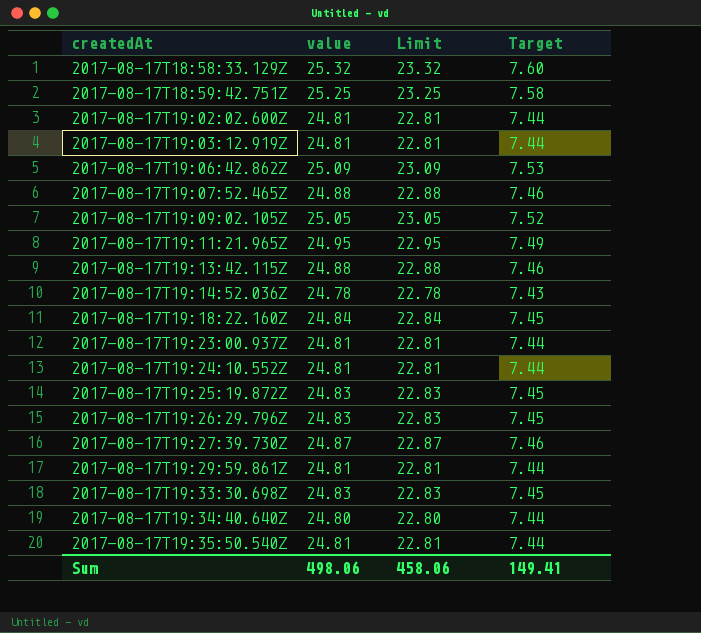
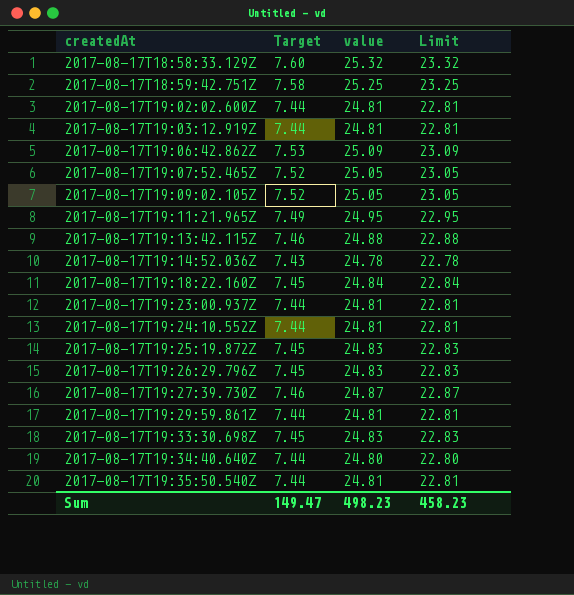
column Target | position: 4 -> 2
2017-08-17T19:07:52.465Z | Target: 7.46 -> 7.52
2017-08-17T19:07:52.465Z | value: 24.88 -> 25.05
2017-08-17T19:07:52.465Z | Limit: 22.88 -> 23.05
Sum | Target: 149.41 -> 149.47
Sum | value: 498.06 -> 498.23
Sum | Limit: 458.06 -> 458.23

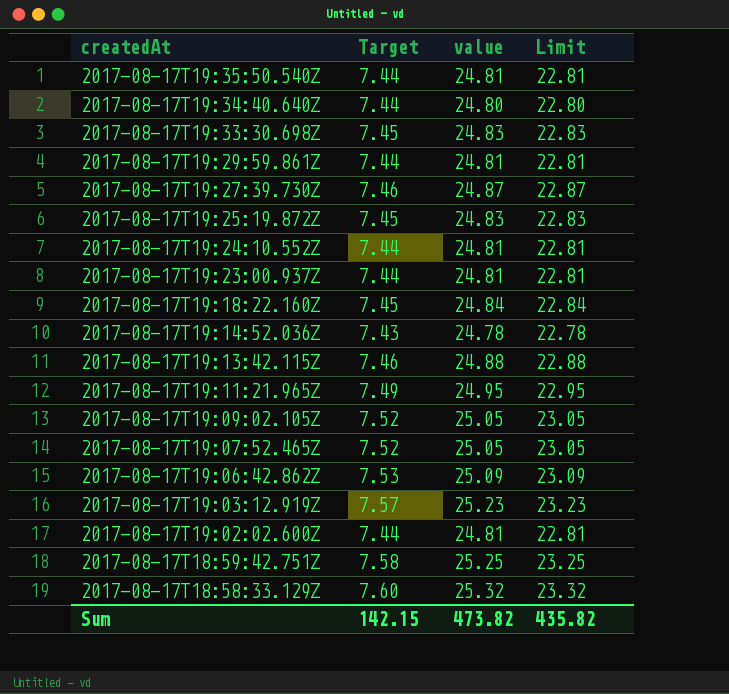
row order: createdAt ascending -> createdAt descending
row 2017-08-17T19:26:29.796Z: 7.45 | 24.83 | 22.83 -> none
2017-08-17T19:03:12.919Z | Target: 7.44 -> 7.57
2017-08-17T19:03:12.919Z | value: 24.81 -> 25.23
2017-08-17T19:03:12.919Z | Limit: 22.81 -> 23.23
Sum | Target: 149.47 -> 142.15
Sum | value: 498.23 -> 473.82
Sum | Limit: 458.23 -> 435.82

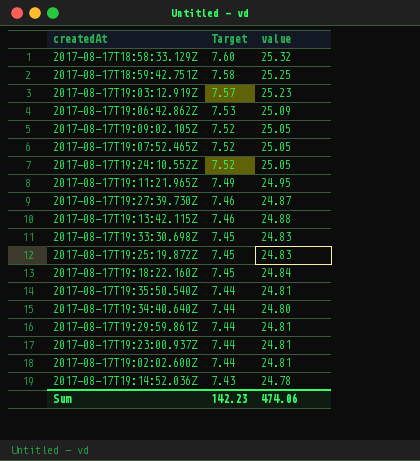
row order: createdAt descending -> Target descending
column Limit | formula: [value] - 2 -> none
2017-08-17T19:24:10.552Z | Target: 7.44 -> 7.52
2017-08-17T19:24:10.552Z | value: 24.81 -> 25.05
Sum | Target: 142.15 -> 142.23
Sum | value: 473.82 -> 474.06

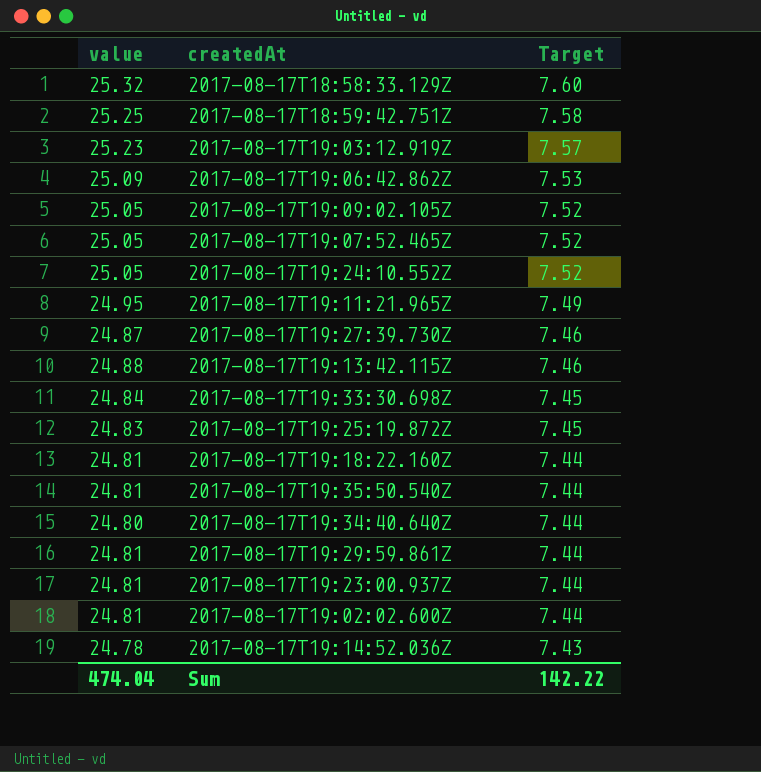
column value | position: 3 -> 1
2017-08-17T19:33:30.698Z | value: 24.83 -> 24.84
2017-08-17T19:18:22.160Z | value: 24.84 -> 24.81
2017-08-17T19:18:22.160Z | Target: 7.45 -> 7.44
Sum | value: 474.06 -> 474.04
Sum | Target: 142.23 -> 142.22

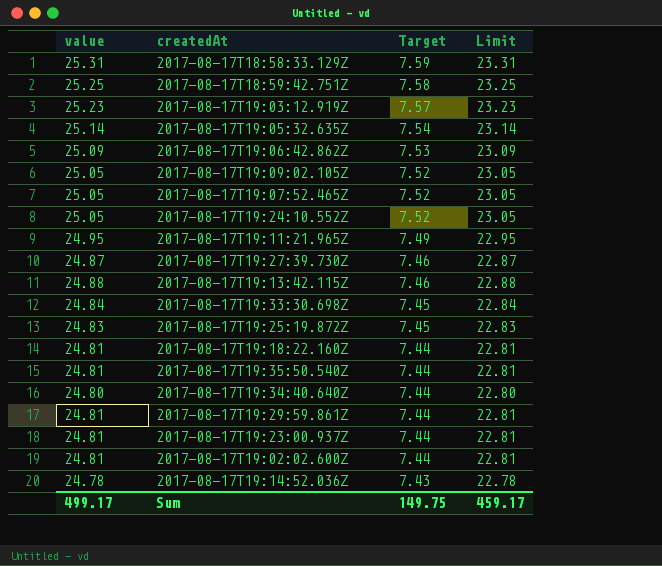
column Limit | formula: none -> [value] - 2
2017-08-17T18:58:33.129Z | value: 25.32 -> 25.31
2017-08-17T18:58:33.129Z | Target: 7.60 -> 7.59
row 2017-08-17T19:05:32.635Z: none -> 25.14 | 7.54 | 23.14
Sum | value: 474.04 -> 499.17
Sum | Target: 142.22 -> 149.75

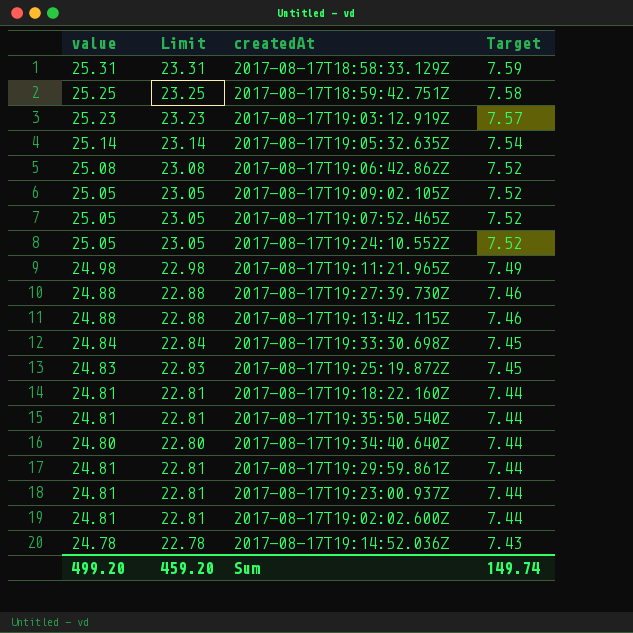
column Limit | position: 4 -> 2
2017-08-17T19:06:42.862Z | value: 25.09 -> 25.08
2017-08-17T19:06:42.862Z | Limit: 23.09 -> 23.08
2017-08-17T19:06:42.862Z | Target: 7.53 -> 7.52
2017-08-17T19:11:21.965Z | value: 24.95 -> 24.98
2017-08-17T19:11:21.965Z | Limit: 22.95 -> 22.98
2017-08-17T19:27:39.730Z | value: 24.87 -> 24.88
2017-08-17T19:27:39.730Z | Limit: 22.87 -> 22.88
Sum | value: 499.17 -> 499.20
Sum | Limit: 459.17 -> 459.20
Sum | Target: 149.75 -> 149.74

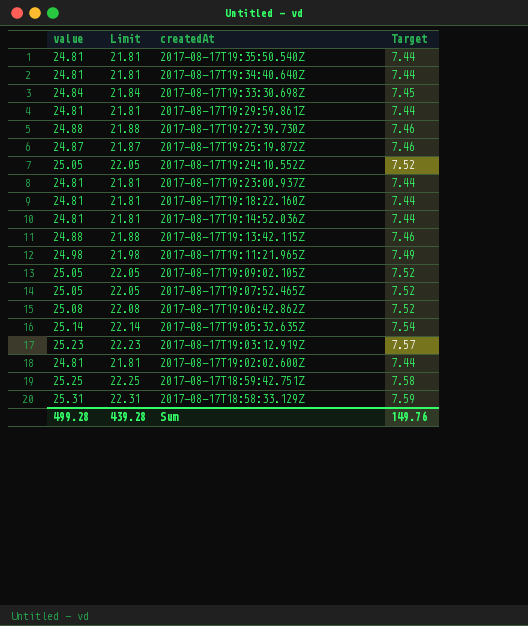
row order: Target descending -> createdAt descending
column Limit | formula: [value] - 2 -> [value] - 3
2017-08-17T19:34:40.640Z | value: 24.80 -> 24.81
2017-08-17T19:25:19.872Z | value: 24.83 -> 24.87
2017-08-17T19:25:19.872Z | Target: 7.45 -> 7.46
2017-08-17T19:14:52.036Z | value: 24.78 -> 24.81
2017-08-17T19:14:52.036Z | Target: 7.43 -> 7.44
Sum | value: 499.20 -> 499.28
Sum | Limit: 459.20 -> 439.28
Sum | Target: 149.74 -> 149.76

